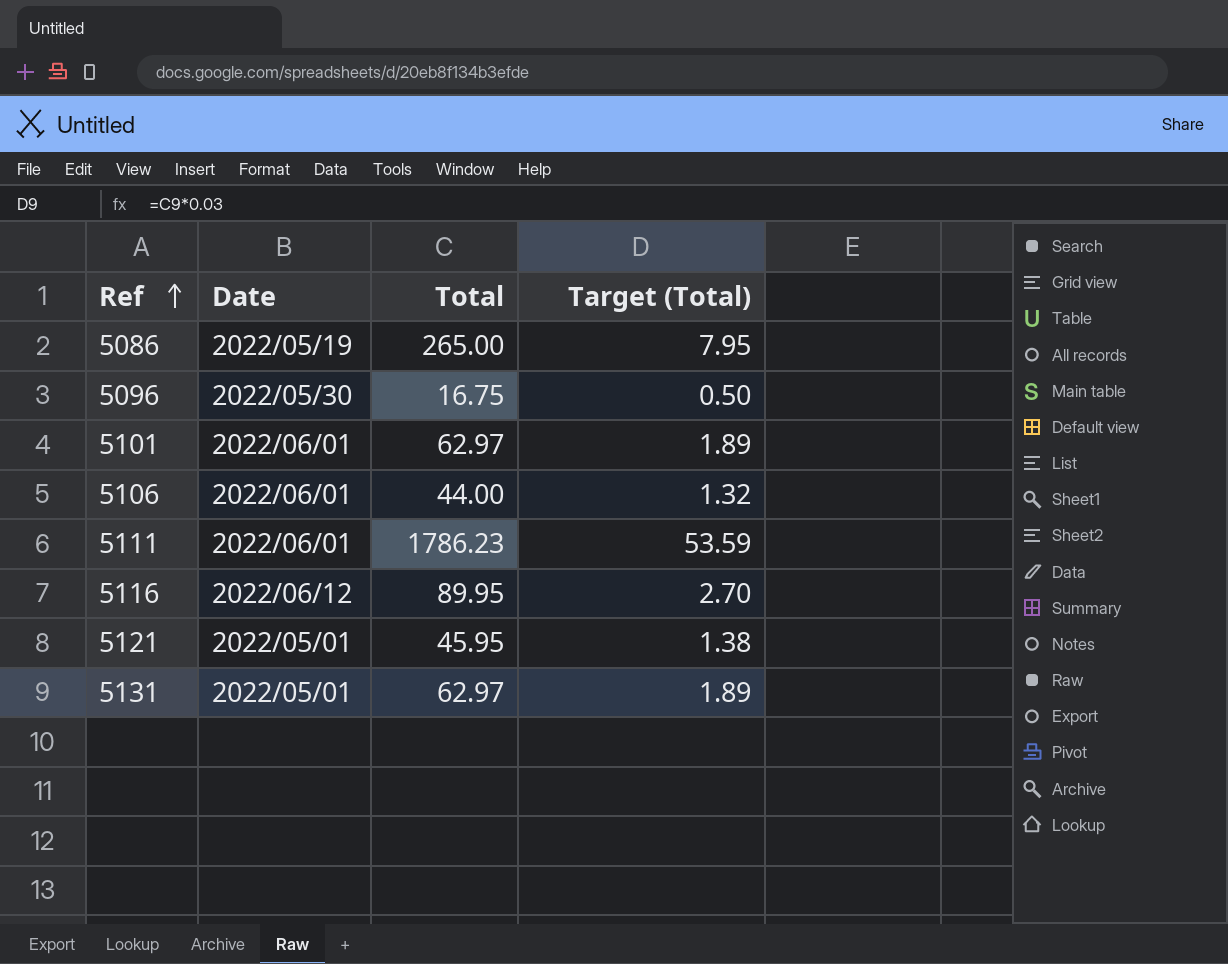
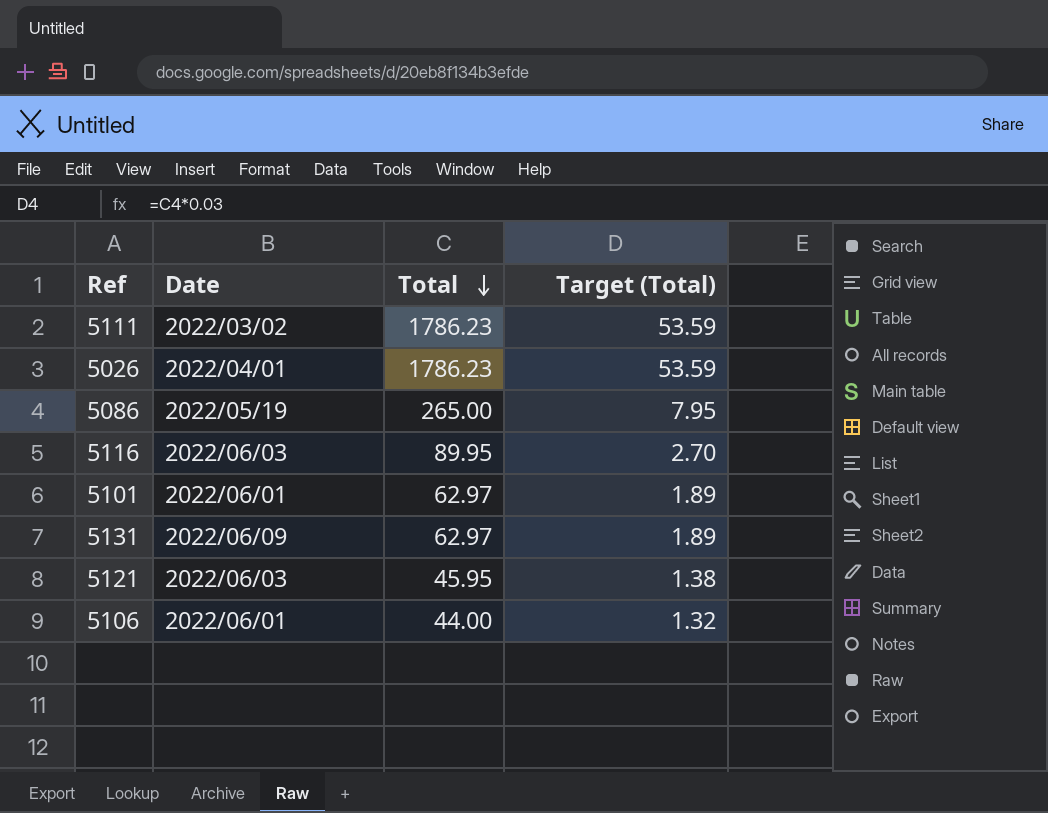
row order: Ref ascending -> Total descending
row 5096: 2022/05/30 | 16.75 | 0.50 -> none
5111 | Date: 2022/06/01 -> 2022/03/02
row 5026: none -> 2022/04/01 | 1786.23 | 53.59
5116 | Date: 2022/06/12 -> 2022/06/03
5131 | Date: 2022/05/01 -> 2022/06/09
5121 | Date: 2022/05/01 -> 2022/06/03

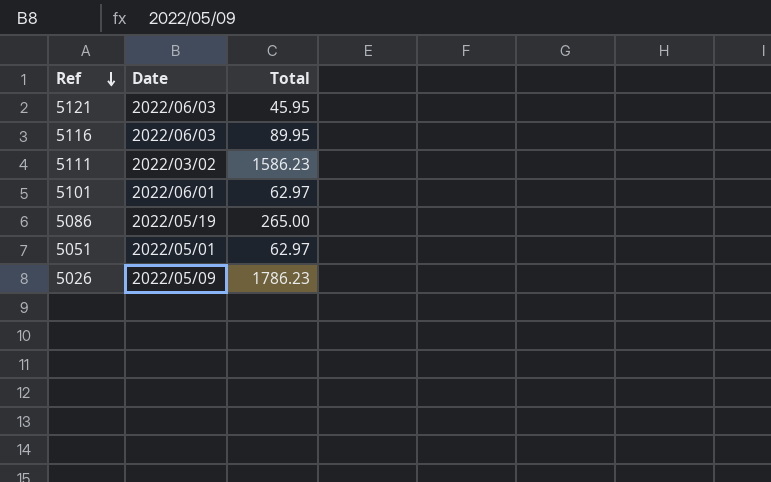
row order: Total descending -> Ref descending
column Target (Total) | formula: [Total] * 0.03 -> none
row 5131: 2022/06/09 | 62.97 | 1.89 -> none
row 5106: 2022/06/01 | 44.00 | 1.32 -> none
5111 | Total: 1786.23 -> 1586.23
row 5051: none -> 2022/05/01 | 62.97
5026 | Date: 2022/04/01 -> 2022/05/09

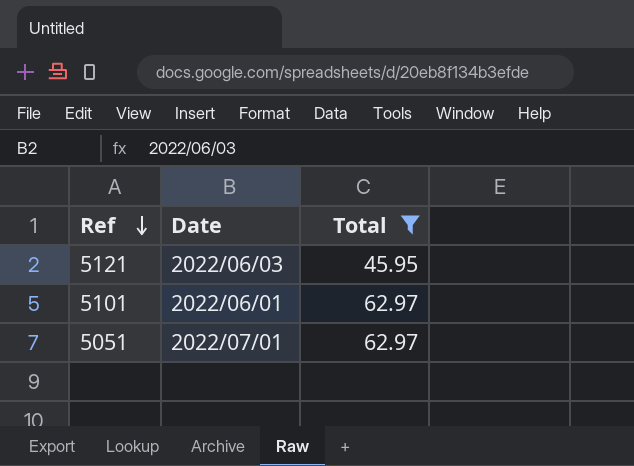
filter: none -> Total <= 62.97
5051 | Date: 2022/05/01 -> 2022/07/01

